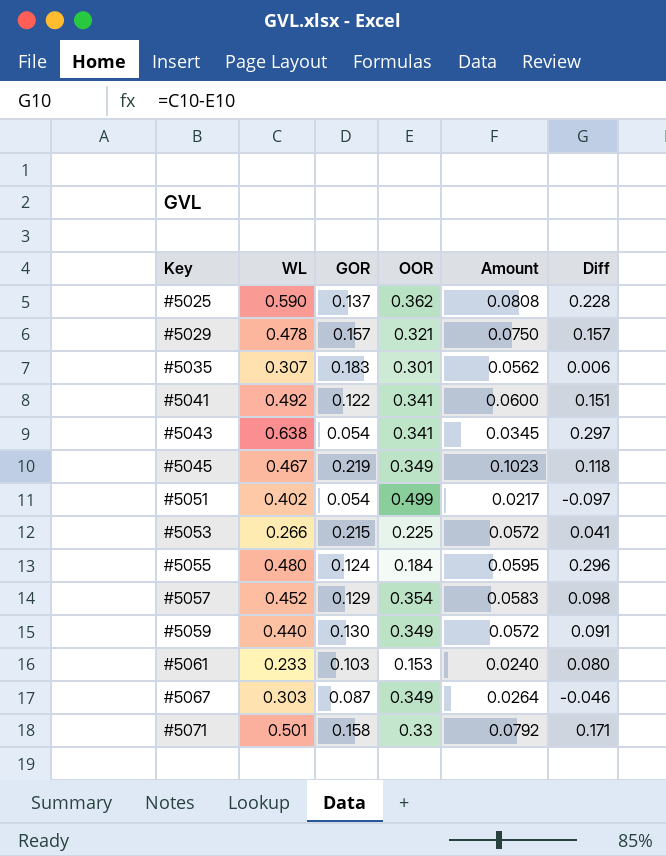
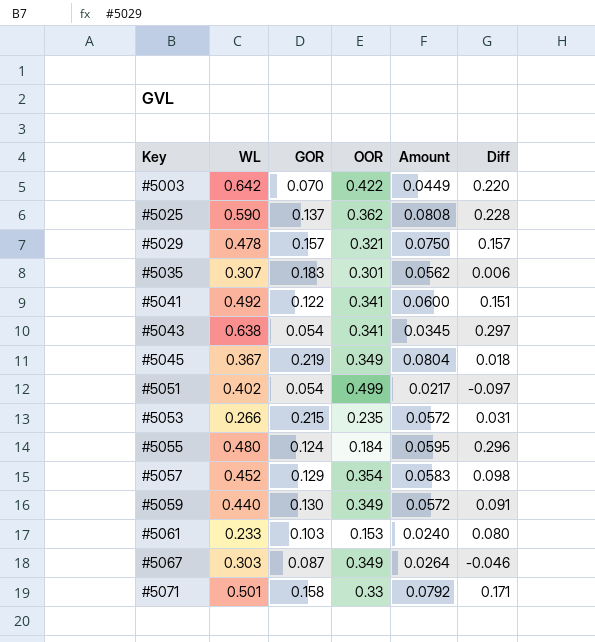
row #5003: none -> 0.642 | 0.070 | 0.422 | 0.0449 | 0.220
#5045 | WL: 0.467 -> 0.367
#5045 | Amount: 0.1023 -> 0.0804
#5045 | Diff: 0.118 -> 0.018
#5053 | OOR: 0.225 -> 0.235
#5053 | Diff: 0.041 -> 0.031

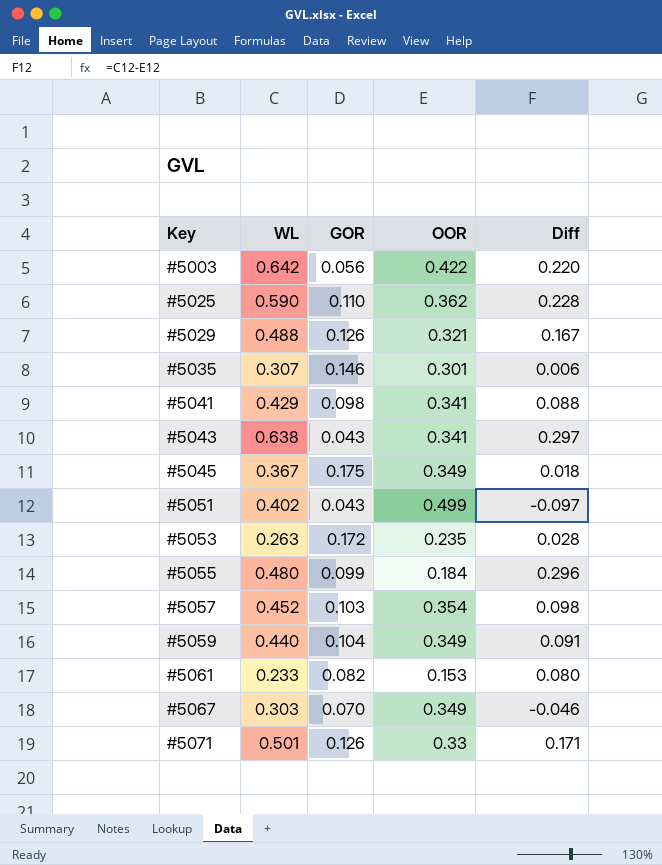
column Amount | formula: [WL] * [GOR] -> none
#5003 | GOR: 0.070 -> 0.056
#5025 | GOR: 0.137 -> 0.110
#5029 | WL: 0.478 -> 0.488
#5029 | GOR: 0.157 -> 0.126
#5029 | Diff: 0.157 -> 0.167
#5035 | GOR: 0.183 -> 0.146
#5041 | WL: 0.492 -> 0.429
#5041 | GOR: 0.122 -> 0.098
#5041 | Diff: 0.151 -> 0.088
#5043 | GOR: 0.054 -> 0.043
#5045 | GOR: 0.219 -> 0.175
#5051 | GOR: 0.054 -> 0.043
#5053 | WL: 0.266 -> 0.263
#5053 | GOR: 0.215 -> 0.172
#5053 | Diff: 0.031 -> 0.028
#5055 | GOR: 0.124 -> 0.099
#5057 | GOR: 0.129 -> 0.103
#5059 | GOR: 0.130 -> 0.104
#5061 | GOR: 0.103 -> 0.082
#5067 | GOR: 0.087 -> 0.070
#5071 | GOR: 0.158 -> 0.126

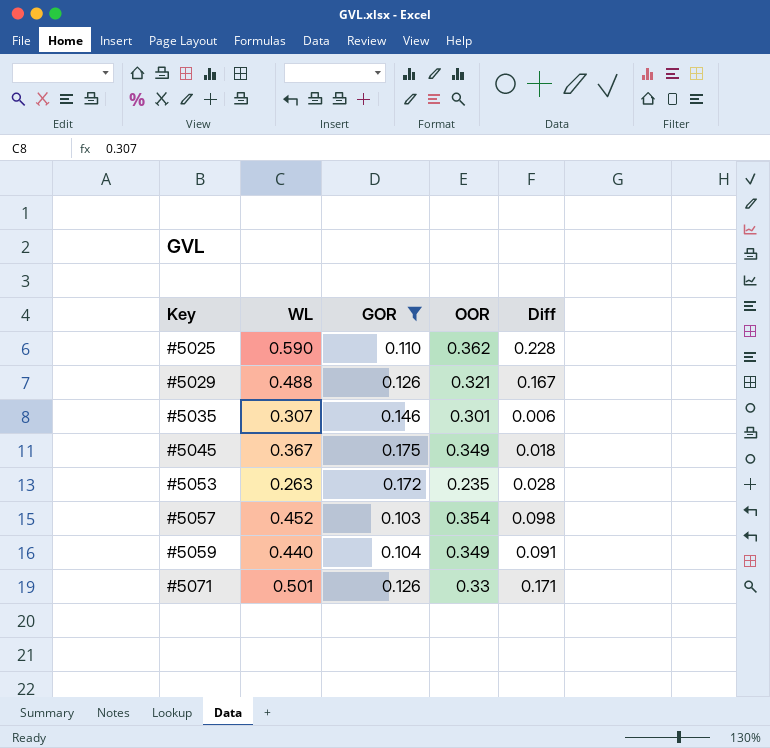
filter: none -> GOR >= 0.103

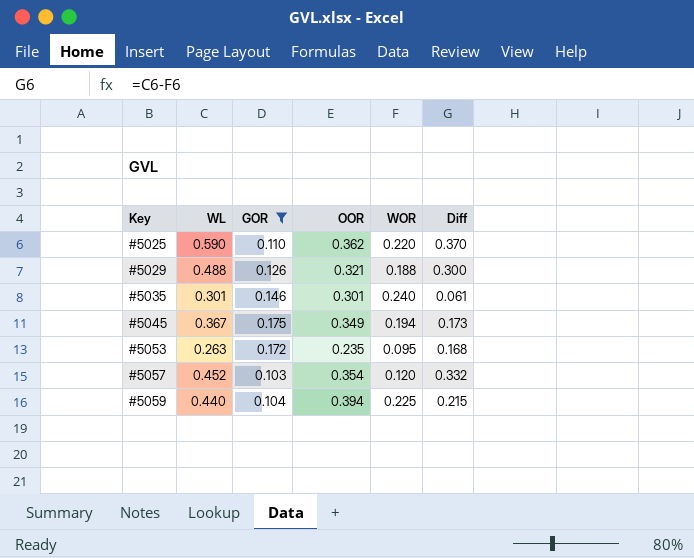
column WOR | position: none -> 5
column Diff | formula: [WL] - [OOR] -> [WL] - [WOR]
row #5071: 0.501 | 0.126 | 0.33 | 0.171 -> none
#5035 | WL: 0.307 -> 0.301
#5059 | OOR: 0.349 -> 0.394

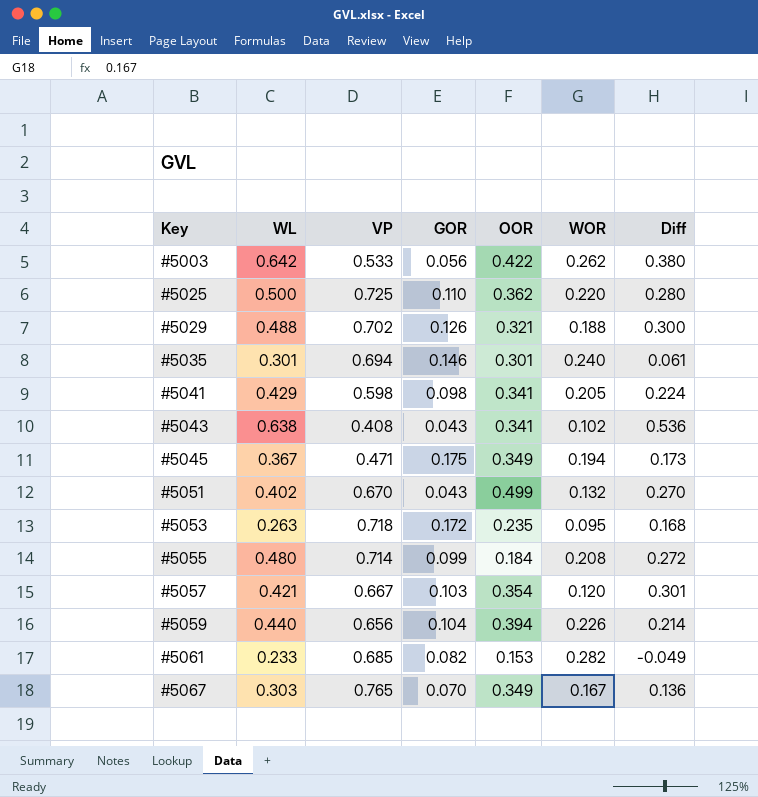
filter: GOR >= 0.103 -> none
column VP | position: none -> 3
#5025 | WL: 0.590 -> 0.500
#5025 | Diff: 0.370 -> 0.280
#5057 | WL: 0.452 -> 0.421
#5057 | Diff: 0.332 -> 0.301
#5059 | WOR: 0.225 -> 0.226
#5059 | Diff: 0.215 -> 0.214

